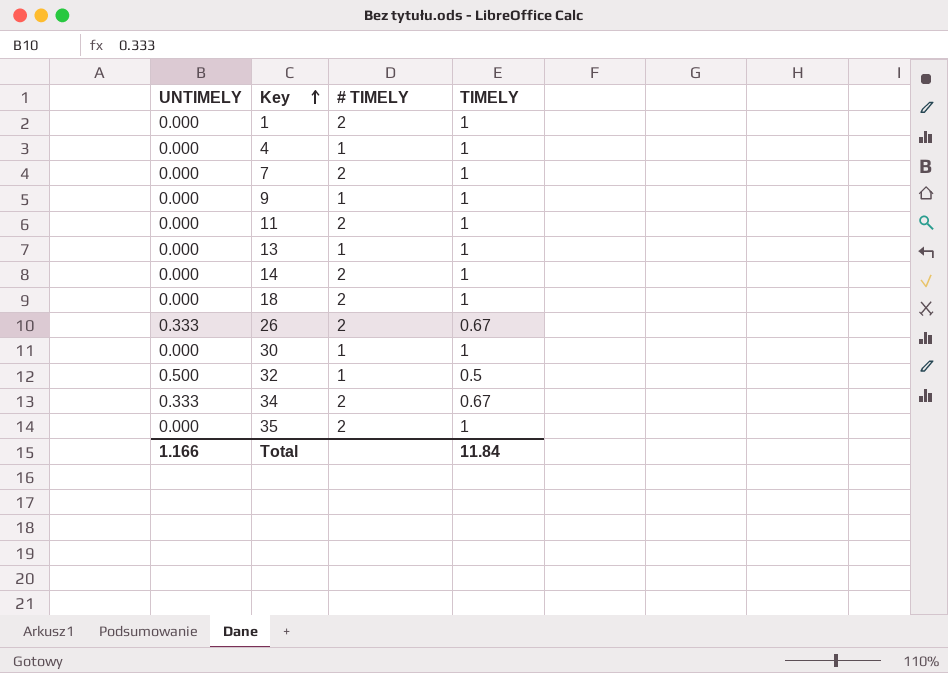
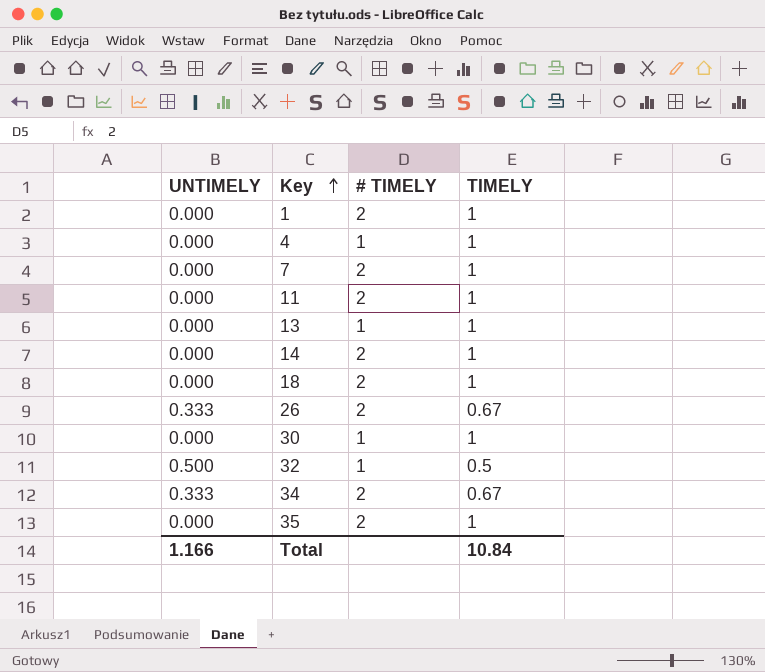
row 9: 0.000 | 1 | 1 -> none
Total | TIMELY: 11.84 -> 10.84

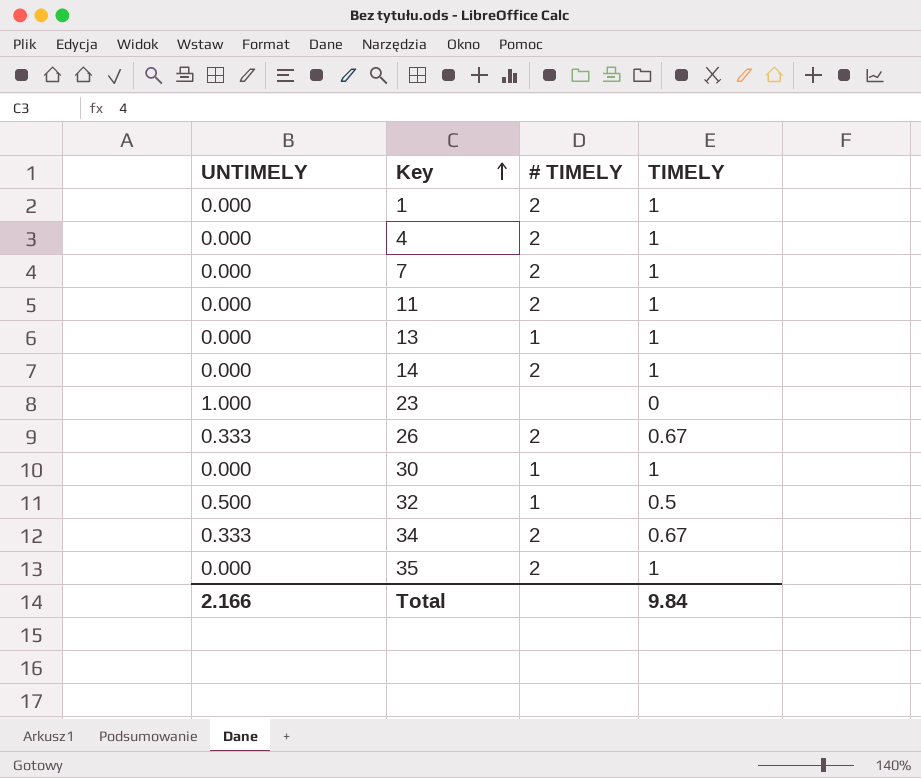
row 18: 0.000 | 2 | 1 -> none
4 | # TIMELY: 1 -> 2
row 23: none -> 1.000 | none | 0
Total | UNTIMELY: 1.166 -> 2.166
Total | TIMELY: 10.84 -> 9.84

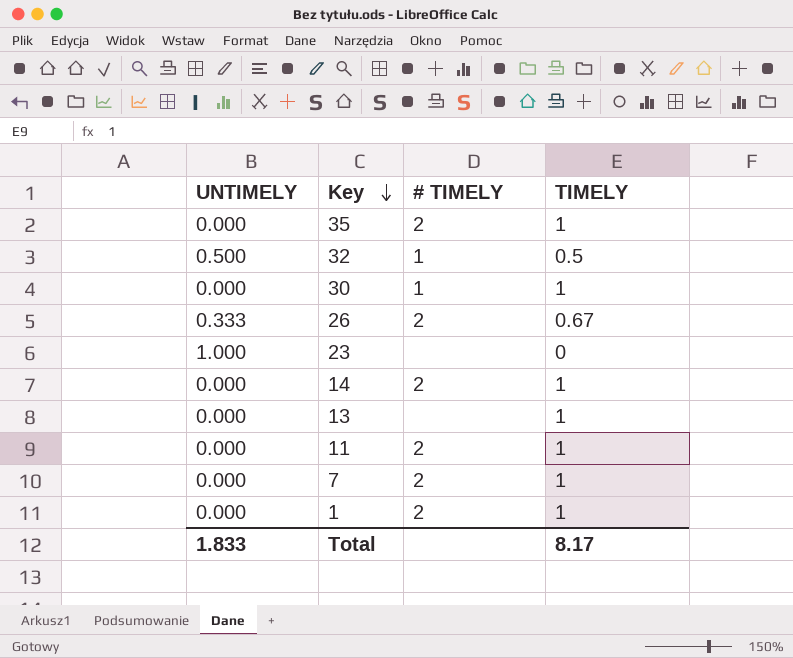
row order: Key ascending -> Key descending
row 4: 0.000 | 2 | 1 -> none
row 34: 0.333 | 2 | 0.67 -> none
13 | # TIMELY: 1 -> none
Total | UNTIMELY: 2.166 -> 1.833
Total | TIMELY: 9.84 -> 8.17

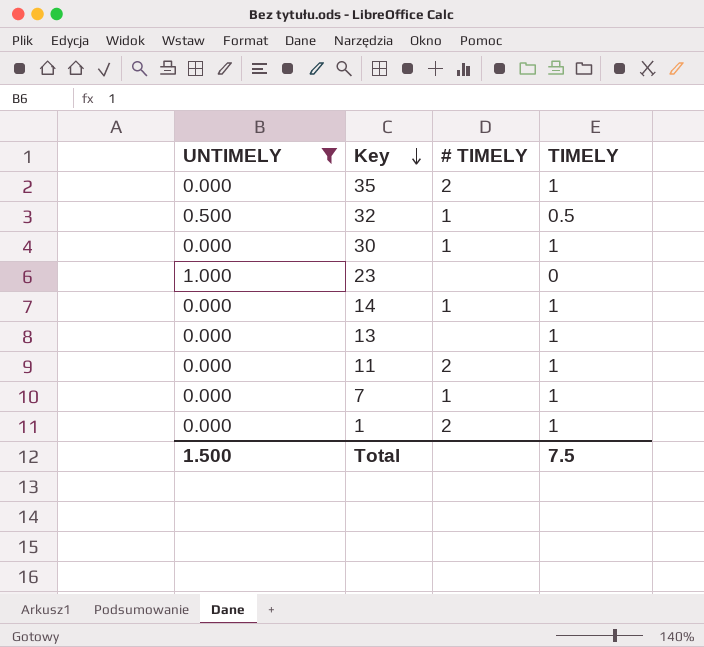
filter: none -> UNTIMELY != 0.333
14 | # TIMELY: 2 -> 1
7 | # TIMELY: 2 -> 1
Total | UNTIMELY: 1.833 -> 1.500
Total | TIMELY: 8.17 -> 7.5

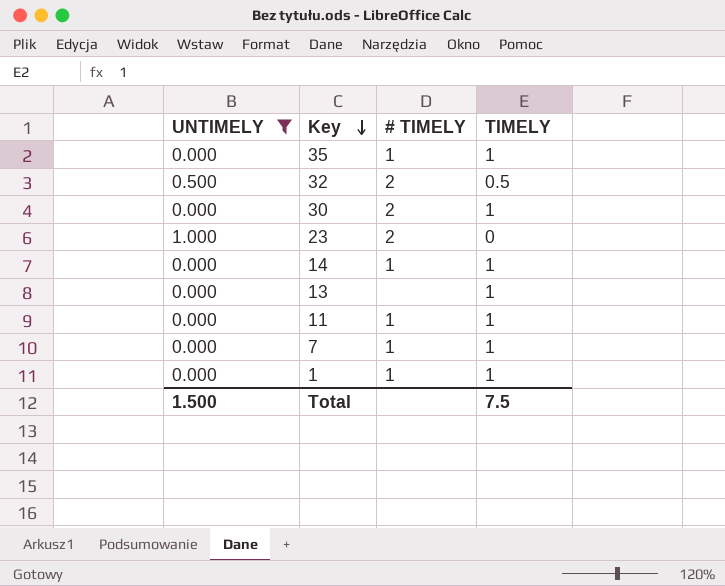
35 | # TIMELY: 2 -> 1
32 | # TIMELY: 1 -> 2
30 | # TIMELY: 1 -> 2
23 | # TIMELY: none -> 2
11 | # TIMELY: 2 -> 1
1 | # TIMELY: 2 -> 1

